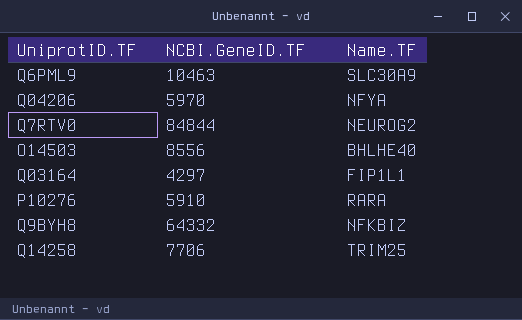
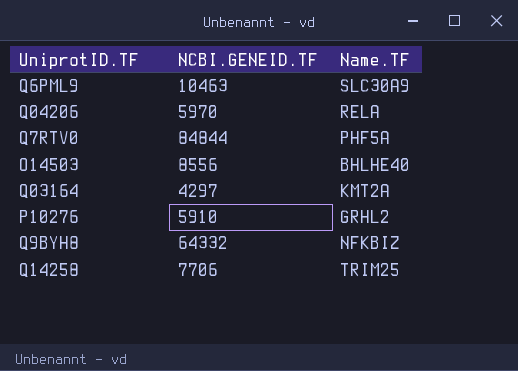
column name: NCBI.GeneID.TF -> NCBI.GENEID.TF
Q04206 | Name.TF: NFYA -> RELA
Q7RTV0 | Name.TF: NEUROG2 -> PHF5A
Q03164 | Name.TF: FIP1L1 -> KMT2A
P10276 | Name.TF: RARA -> GRHL2

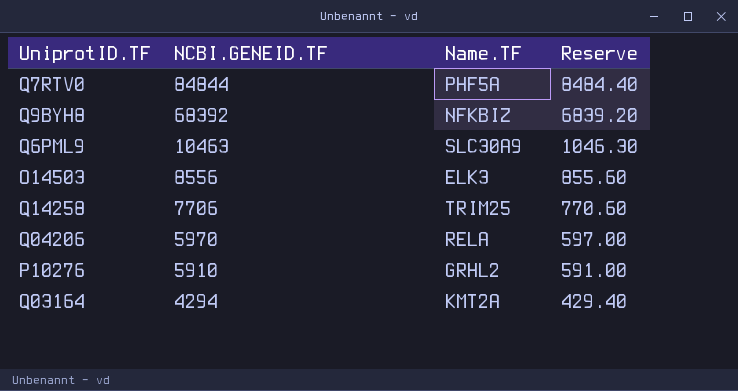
row order: none -> NCBI.GENEID.TF descending
column Reserve | formula: none -> [NCBI.GENEID.TF] * 0.1
Q9BYH8 | NCBI.GENEID.TF: 64332 -> 68392
O14503 | Name.TF: BHLHE40 -> ELK3
Q03164 | NCBI.GENEID.TF: 4297 -> 4294

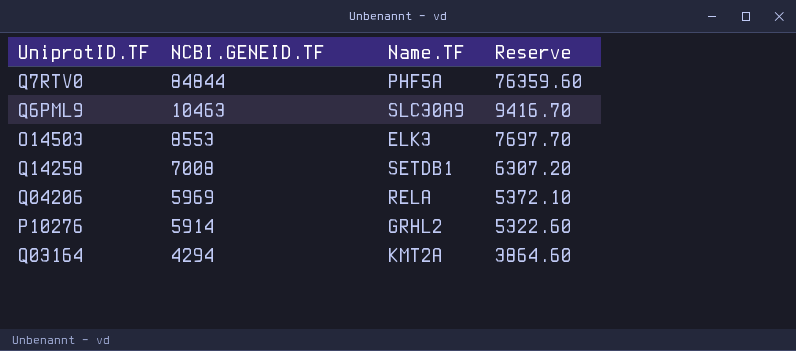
column Reserve | formula: [NCBI.GENEID.TF] * 0.1 -> [NCBI.GENEID.TF] * 0.9
row Q9BYH8: 68392 | NFKBIZ | 6839.20 -> none
O14503 | NCBI.GENEID.TF: 8556 -> 8553
Q14258 | NCBI.GENEID.TF: 7706 -> 7008
Q14258 | Name.TF: TRIM25 -> SETDB1
Q04206 | NCBI.GENEID.TF: 5970 -> 5969
P10276 | NCBI.GENEID.TF: 5910 -> 5914

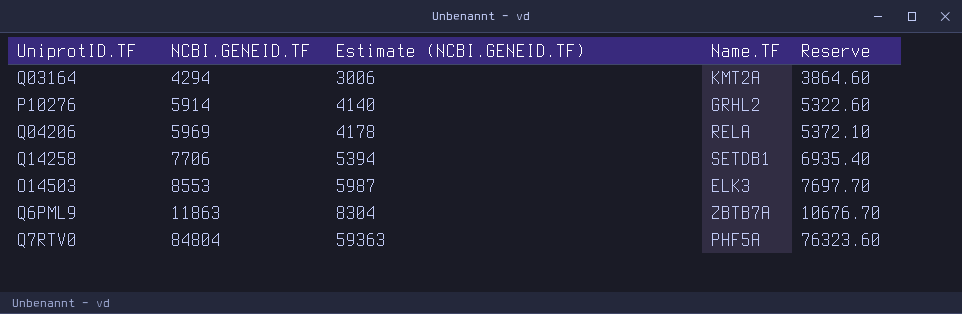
row order: NCBI.GENEID.TF descending -> NCBI.GENEID.TF ascending
column Estimate (NCBI.GENEID.TF) | formula: none -> [NCBI.GENEID.TF] * 0.7
Q14258 | NCBI.GENEID.TF: 7008 -> 7706
Q14258 | Reserve: 6307.20 -> 6935.40
Q6PML9 | NCBI.GENEID.TF: 10463 -> 11863
Q6PML9 | Name.TF: SLC30A9 -> ZBTB7A
Q6PML9 | Reserve: 9416.70 -> 10676.70
Q7RTV0 | NCBI.GENEID.TF: 84844 -> 84804
Q7RTV0 | Reserve: 76359.60 -> 76323.60

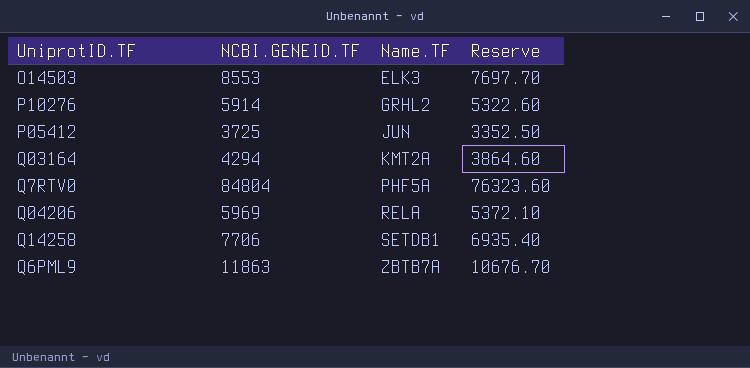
row order: NCBI.GENEID.TF ascending -> Name.TF ascending
column Estimate (NCBI.GENEID.TF) | formula: [NCBI.GENEID.TF] * 0.7 -> none
row P05412: none -> 3725 | JUN | 3352.50

